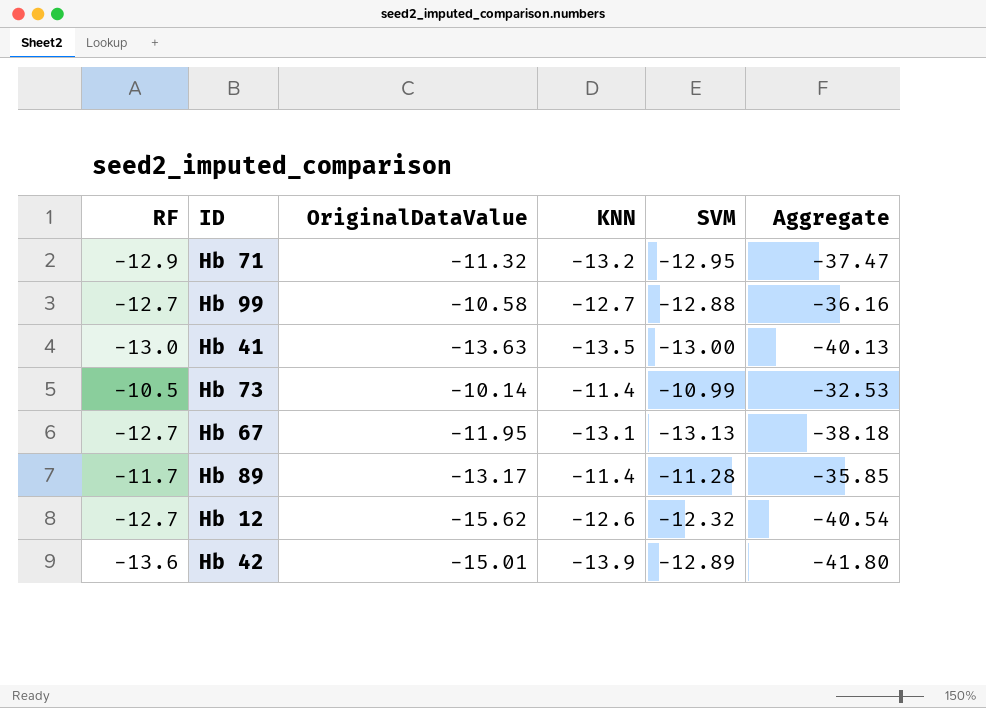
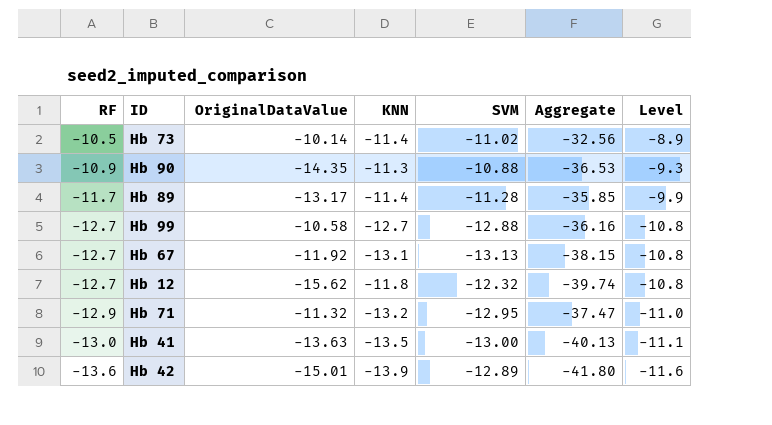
row order: none -> RF descending
column Level | formula: none -> [RF] * 0.85
Hb 73 | SVM: -10.99 -> -11.02
Hb 73 | Aggregate: -32.53 -> -32.56
row Hb 90: none -> -10.9 | -14.35 | -11.3 | -10.88 | -36.53 | -9.3
Hb 67 | OriginalDataValue: -11.95 -> -11.92
Hb 67 | Aggregate: -38.18 -> -38.15
Hb 12 | KNN: -12.6 -> -11.8
Hb 12 | Aggregate: -40.54 -> -39.74

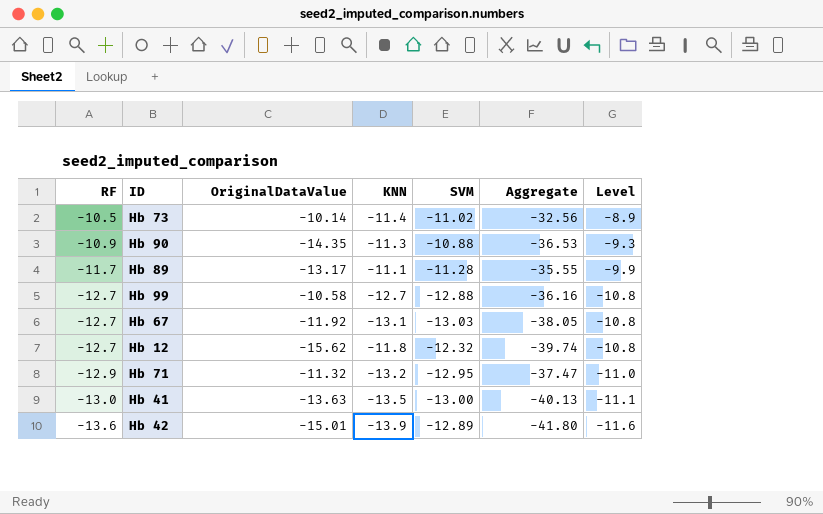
Hb 89 | KNN: -11.4 -> -11.1
Hb 89 | Aggregate: -35.85 -> -35.55
Hb 67 | SVM: -13.13 -> -13.03
Hb 67 | Aggregate: -38.15 -> -38.05

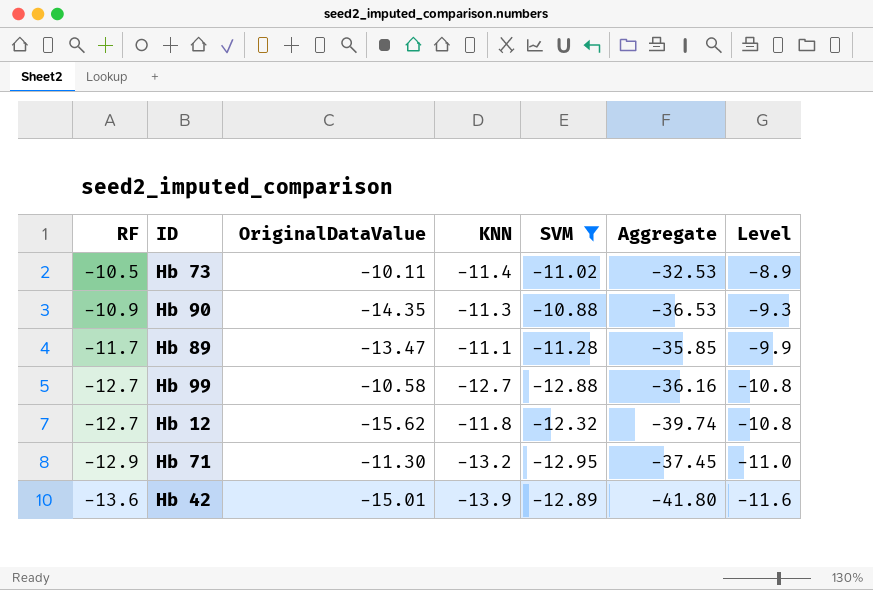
filter: none -> SVM >= -12.95
Hb 73 | OriginalDataValue: -10.14 -> -10.11
Hb 73 | Aggregate: -32.56 -> -32.53
Hb 89 | OriginalDataValue: -13.17 -> -13.47
Hb 89 | Aggregate: -35.55 -> -35.85
Hb 71 | OriginalDataValue: -11.32 -> -11.30
Hb 71 | Aggregate: -37.47 -> -37.45

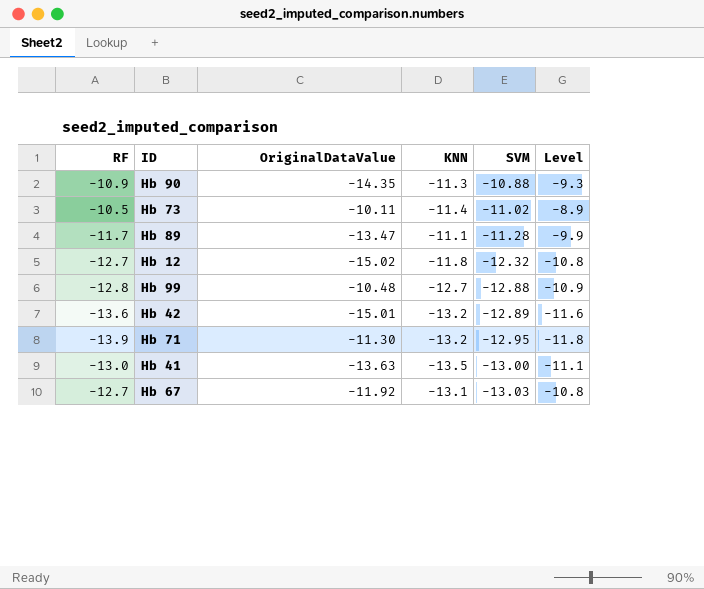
filter: SVM >= -12.95 -> none
row order: RF descending -> SVM descending
column Aggregate | formula: [OriginalDataValue] + [KNN] + [SVM] -> none
Hb 12 | OriginalDataValue: -15.62 -> -15.02
Hb 99 | RF: -12.7 -> -12.8
Hb 99 | OriginalDataValue: -10.58 -> -10.48
Hb 99 | Level: -10.8 -> -10.9
Hb 42 | KNN: -13.9 -> -13.2
Hb 71 | RF: -12.9 -> -13.9
Hb 71 | Level: -11.0 -> -11.8

